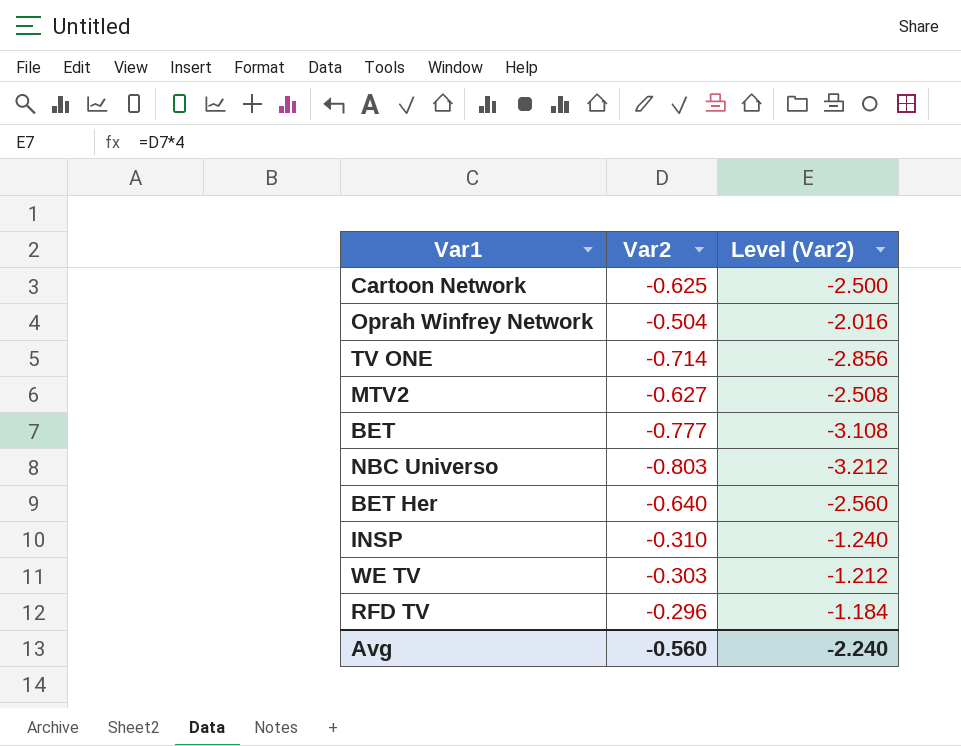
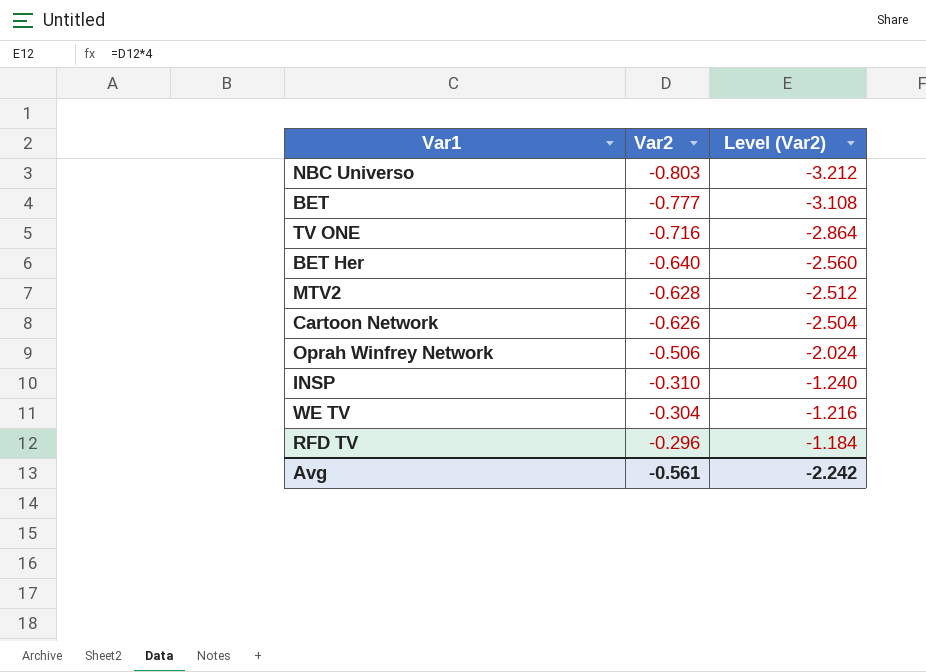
row order: none -> Var2 ascending
TV ONE | Var2: -0.714 -> -0.716
TV ONE | Level (Var2): -2.856 -> -2.864
MTV2 | Var2: -0.627 -> -0.628
MTV2 | Level (Var2): -2.508 -> -2.512
Cartoon Network | Var2: -0.625 -> -0.626
Cartoon Network | Level (Var2): -2.500 -> -2.504
Oprah Winfrey Network | Var2: -0.504 -> -0.506
Oprah Winfrey Network | Level (Var2): -2.016 -> -2.024
WE TV | Var2: -0.303 -> -0.304
WE TV | Level (Var2): -1.212 -> -1.216
Avg | Var2: -0.560 -> -0.561
Avg | Level (Var2): -2.240 -> -2.242

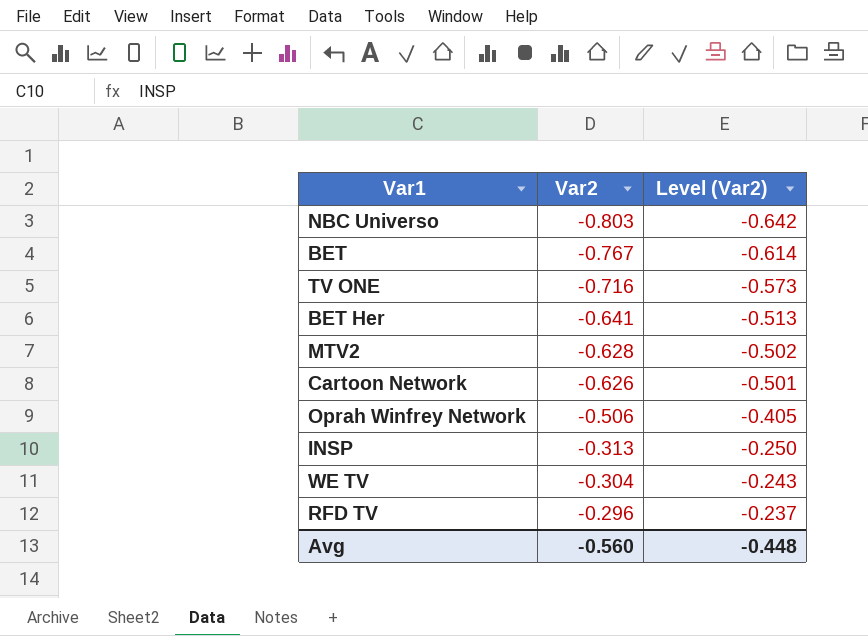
column Level (Var2) | formula: [Var2] * 4 -> [Var2] * 0.8
BET | Var2: -0.777 -> -0.767
BET Her | Var2: -0.640 -> -0.641
INSP | Var2: -0.310 -> -0.313
Avg | Var2: -0.561 -> -0.560
Avg | Level (Var2): -2.242 -> -0.448

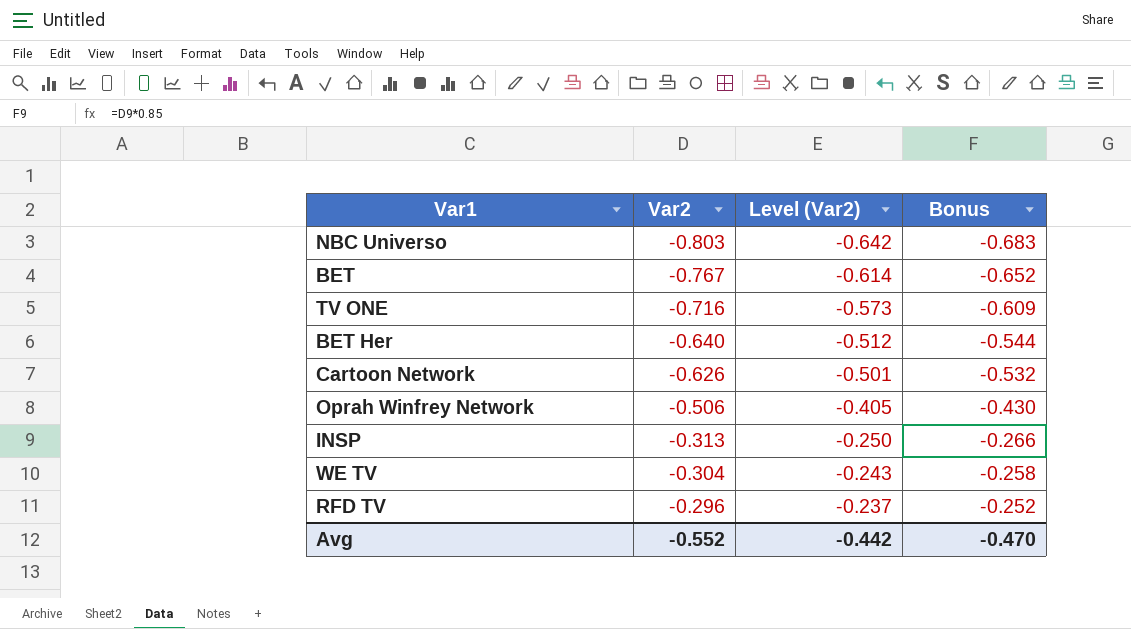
column Bonus | formula: none -> [Var2] * 0.85
row MTV2: -0.628 | -0.502 -> none
BET Her | Var2: -0.641 -> -0.640
BET Her | Level (Var2): -0.513 -> -0.512
Avg | Var2: -0.560 -> -0.552
Avg | Level (Var2): -0.448 -> -0.442

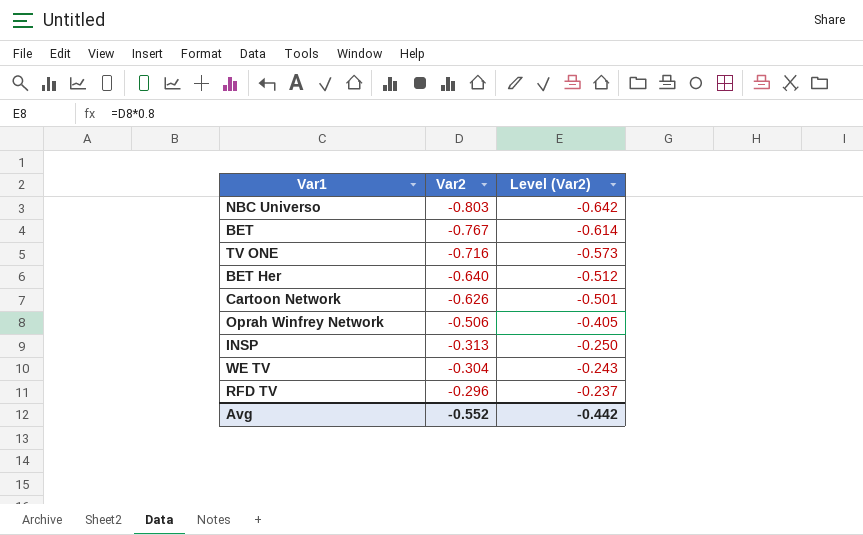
column Bonus | formula: [Var2] * 0.85 -> none

